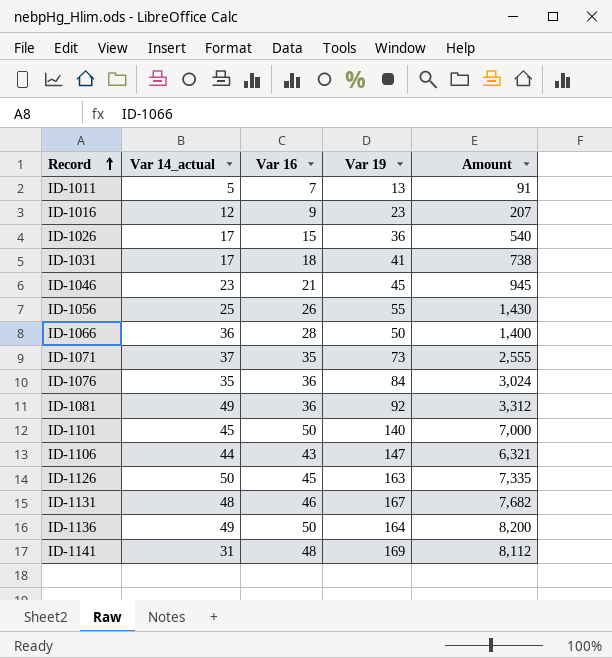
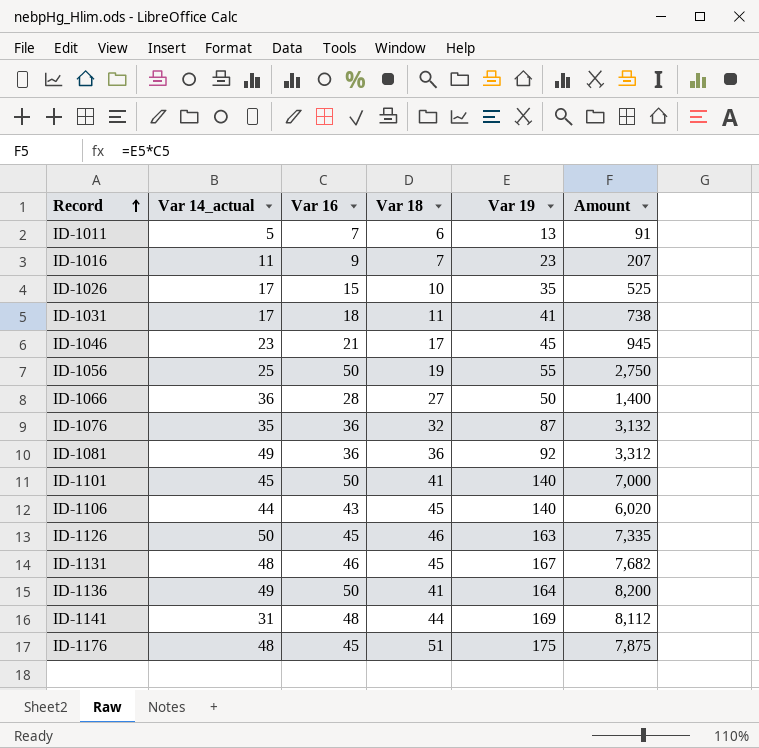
column Var 18 | position: none -> 4
row ID-1071: 37 | 35 | 73 | 2,555 -> none
ID-1016 | Var 14_actual: 12 -> 11
ID-1026 | Var 19: 36 -> 35
ID-1026 | Amount: 540 -> 525
ID-1056 | Var 16: 26 -> 50
ID-1056 | Amount: 1,430 -> 2,750
ID-1076 | Var 19: 84 -> 87
ID-1076 | Amount: 3,024 -> 3,132
ID-1106 | Var 19: 147 -> 140
ID-1106 | Amount: 6,321 -> 6,020
row ID-1176: none -> 48 | 45 | 51 | 175 | 7,875

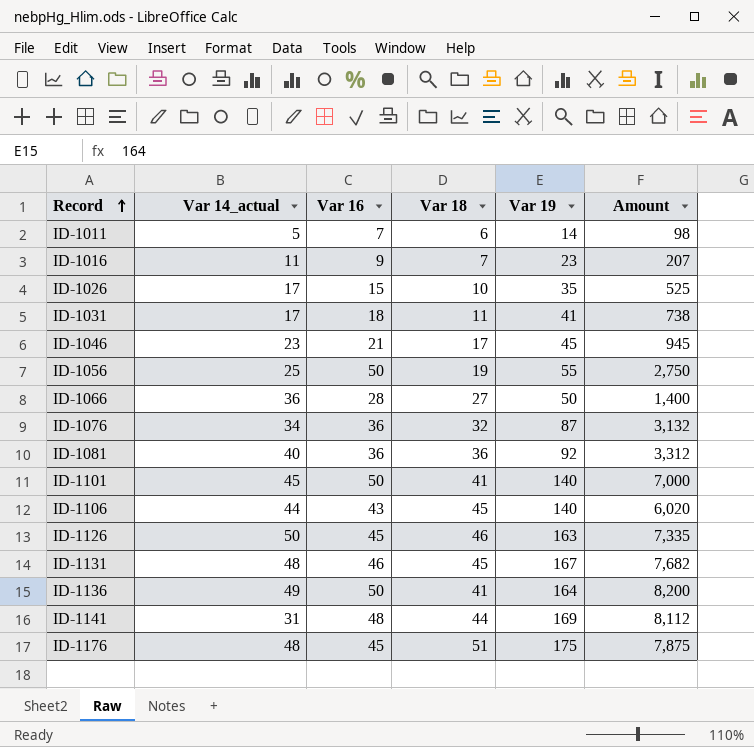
ID-1011 | Var 19: 13 -> 14
ID-1011 | Amount: 91 -> 98
ID-1076 | Var 14_actual: 35 -> 34
ID-1081 | Var 14_actual: 49 -> 40

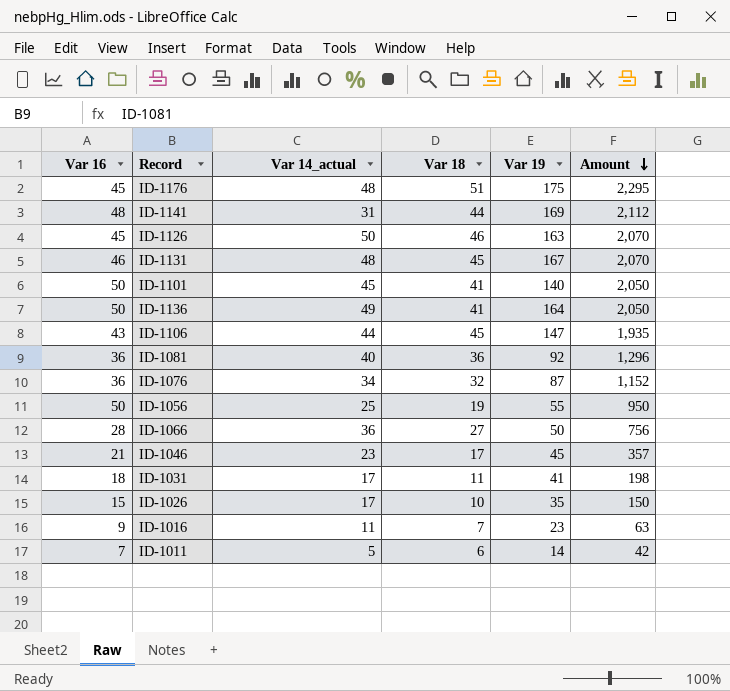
row order: Record ascending -> Amount descending
column Var 16 | position: 3 -> 1
column Amount | formula: [Var 16] * [Var 19] -> [Var 16] * [Var 18]
ID-1106 | Var 19: 140 -> 147

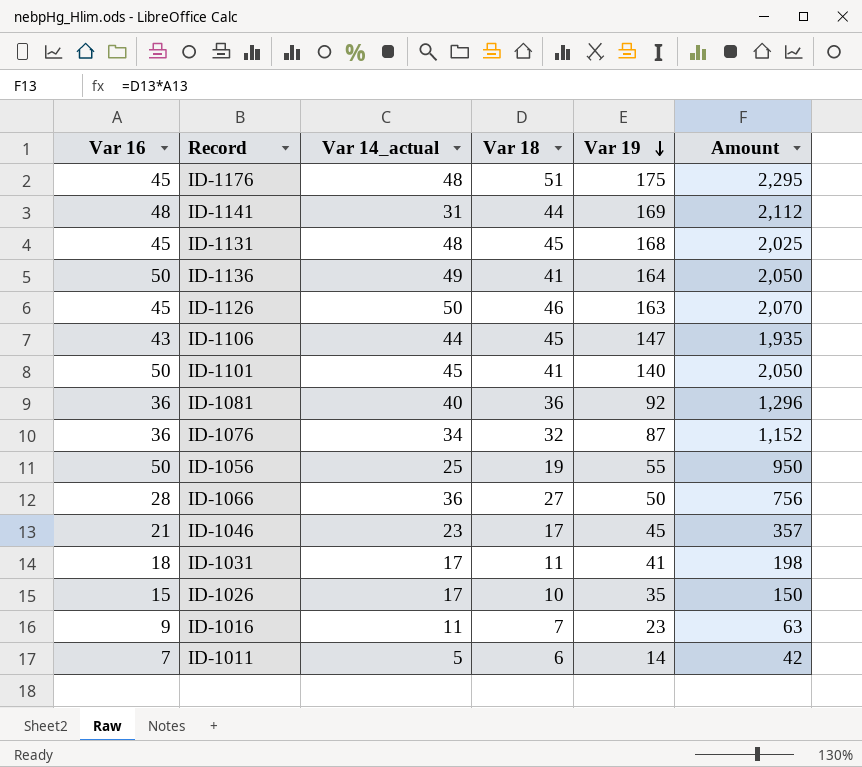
row order: Amount descending -> Var 19 descending
ID-1131 | Var 16: 46 -> 45
ID-1131 | Var 19: 167 -> 168
ID-1131 | Amount: 2,070 -> 2,025

